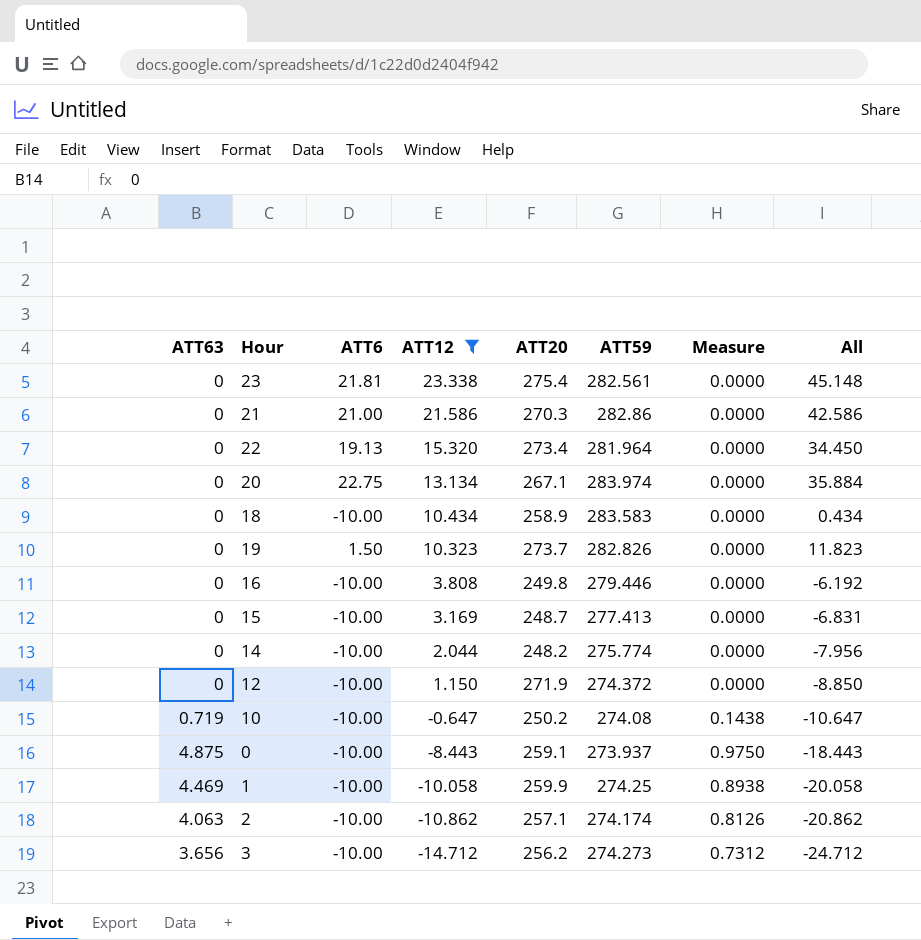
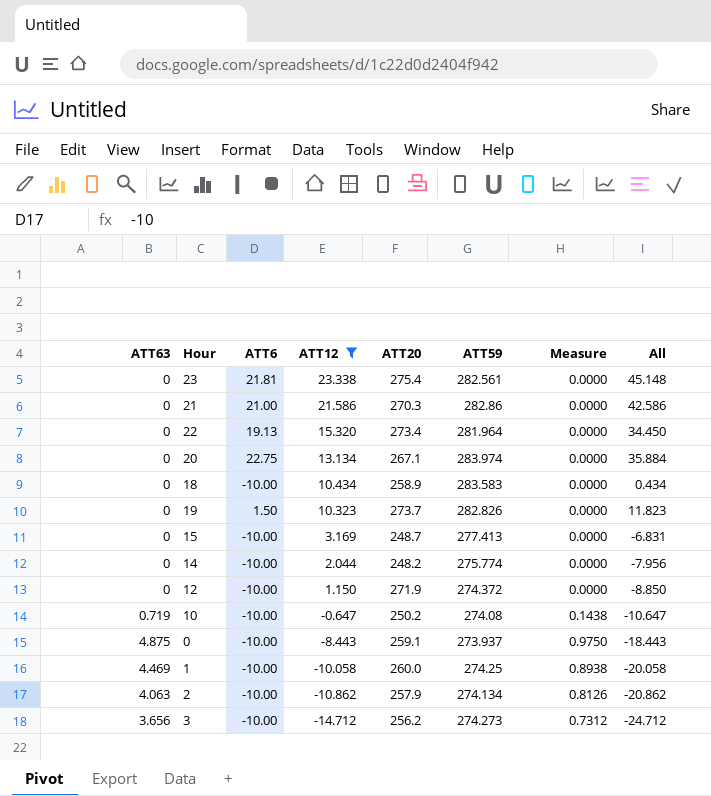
row 16: 0 | -10.00 | 3.808 | 249.8 | 279.446 | 0.0000 | -6.192 -> none
1 | ATT20: 259.9 -> 260.0
2 | ATT20: 257.1 -> 257.9
2 | ATT59: 274.174 -> 274.134

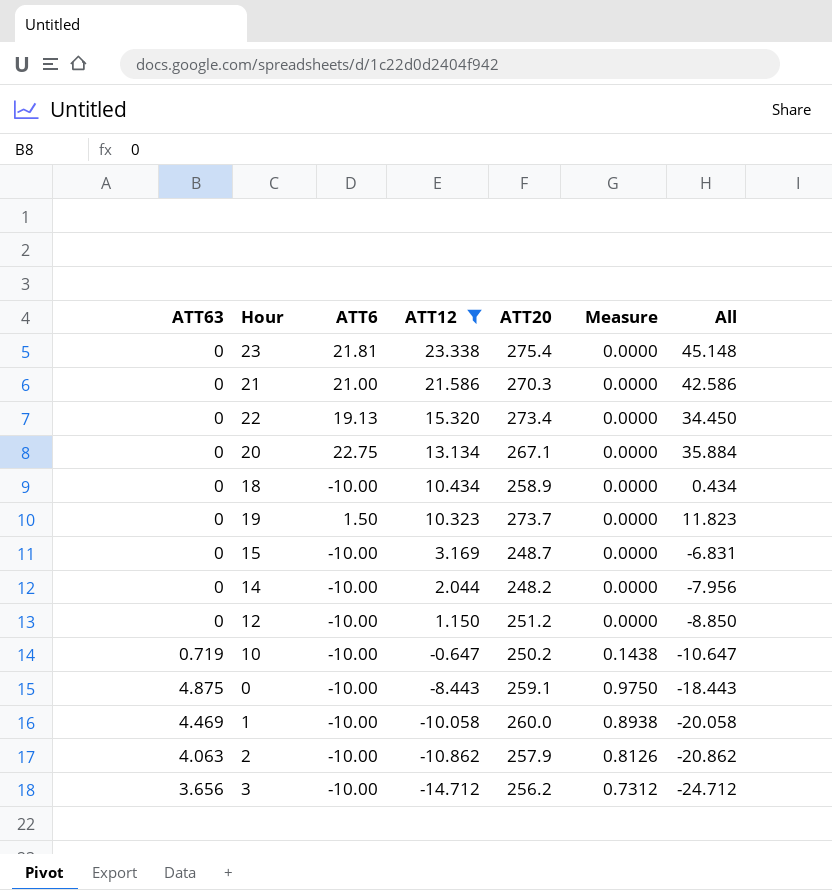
column ATT59 | position: 6 -> none
12 | ATT20: 271.9 -> 251.2

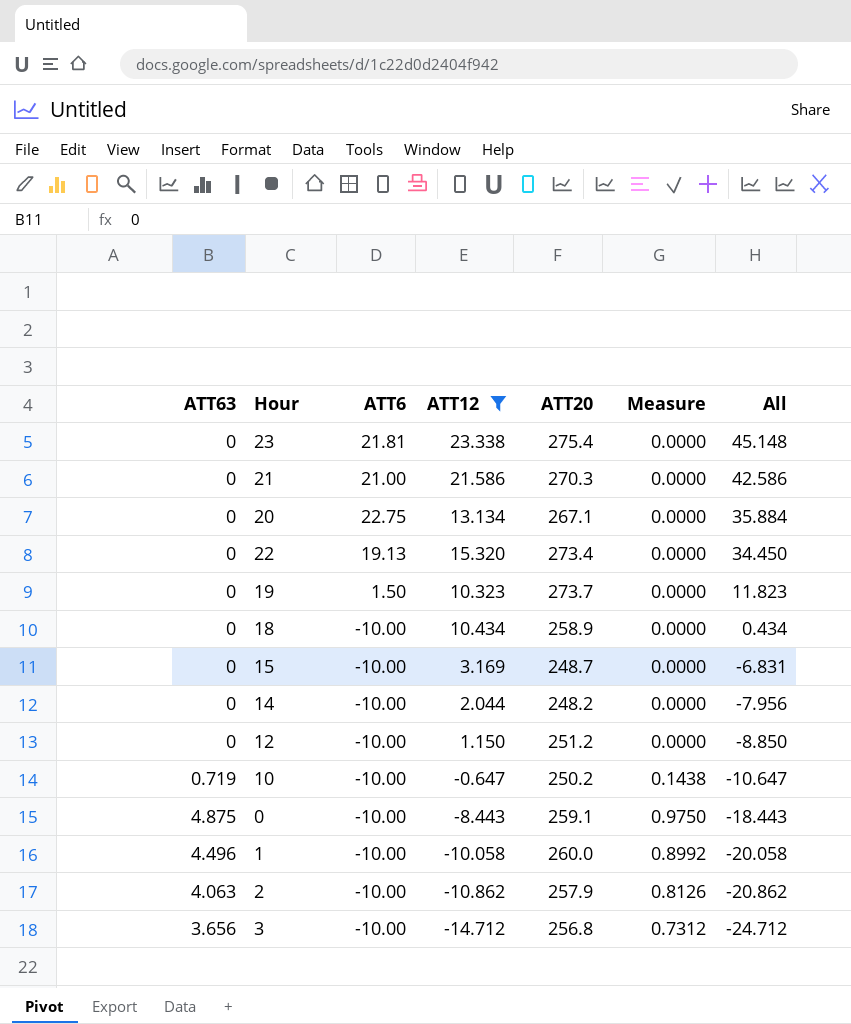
row order: ATT12 descending -> All descending
1 | ATT63: 4.469 -> 4.496
1 | Measure: 0.8938 -> 0.8992
3 | ATT20: 256.2 -> 256.8

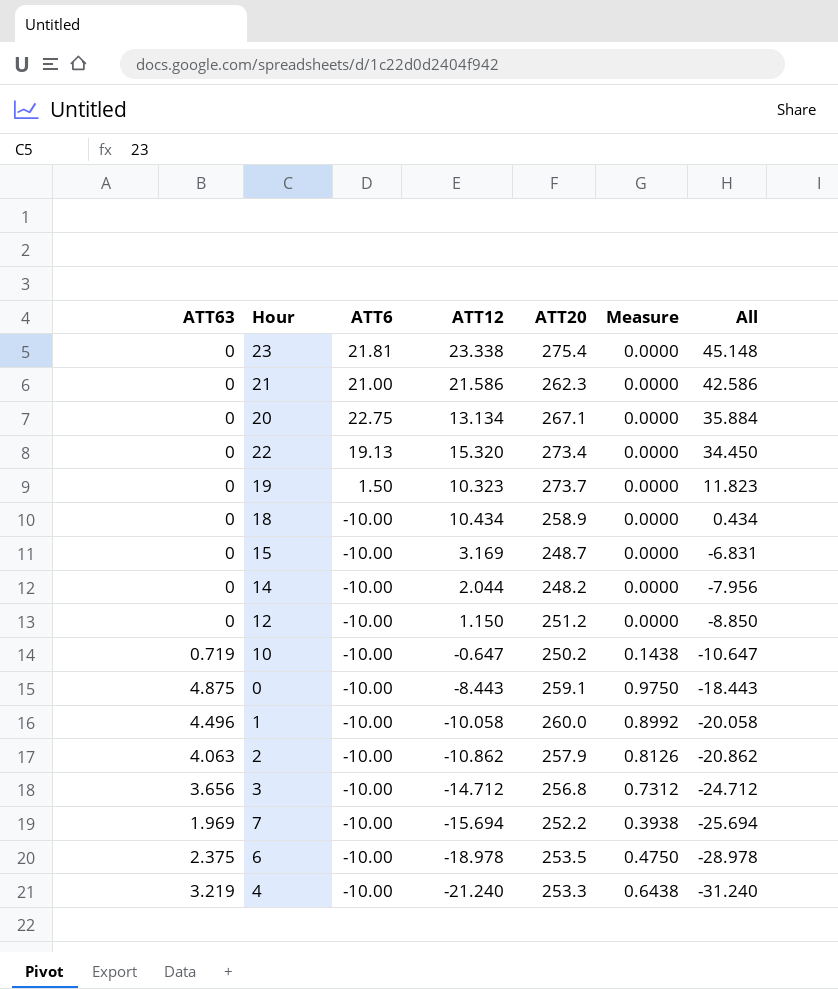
filter: ATT12 >= -14.712 -> none
21 | ATT20: 270.3 -> 262.3

